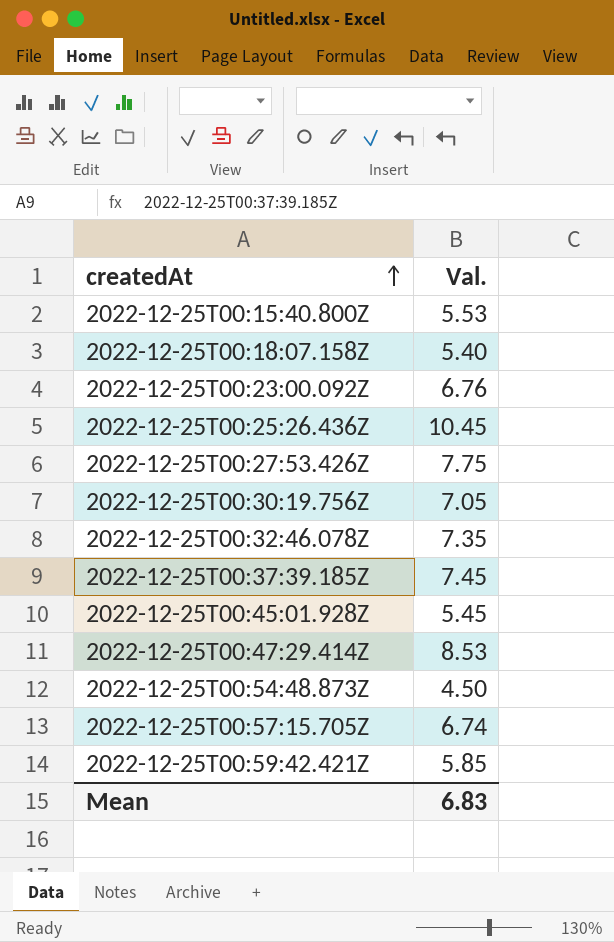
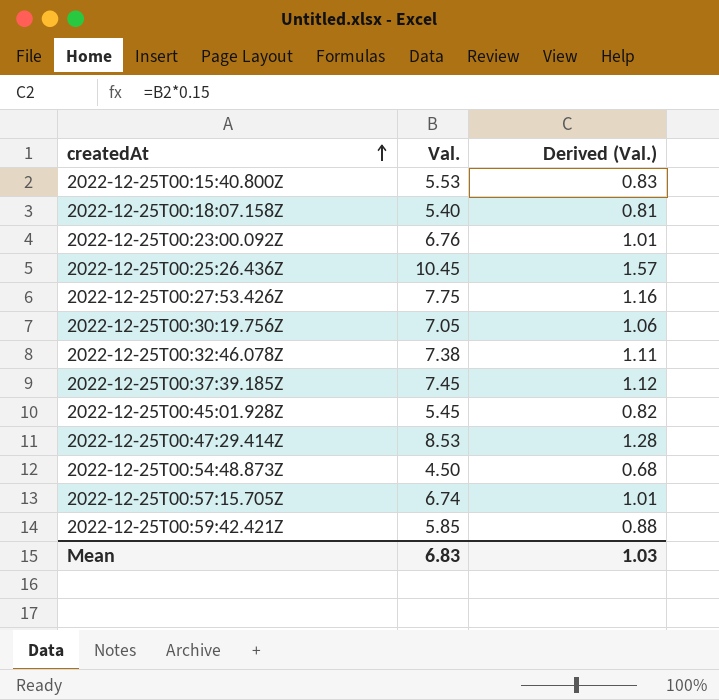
column Derived (Val.) | formula: none -> [Val.] * 0.15
2022-12-25T00:32:46.078Z | Val.: 7.35 -> 7.38

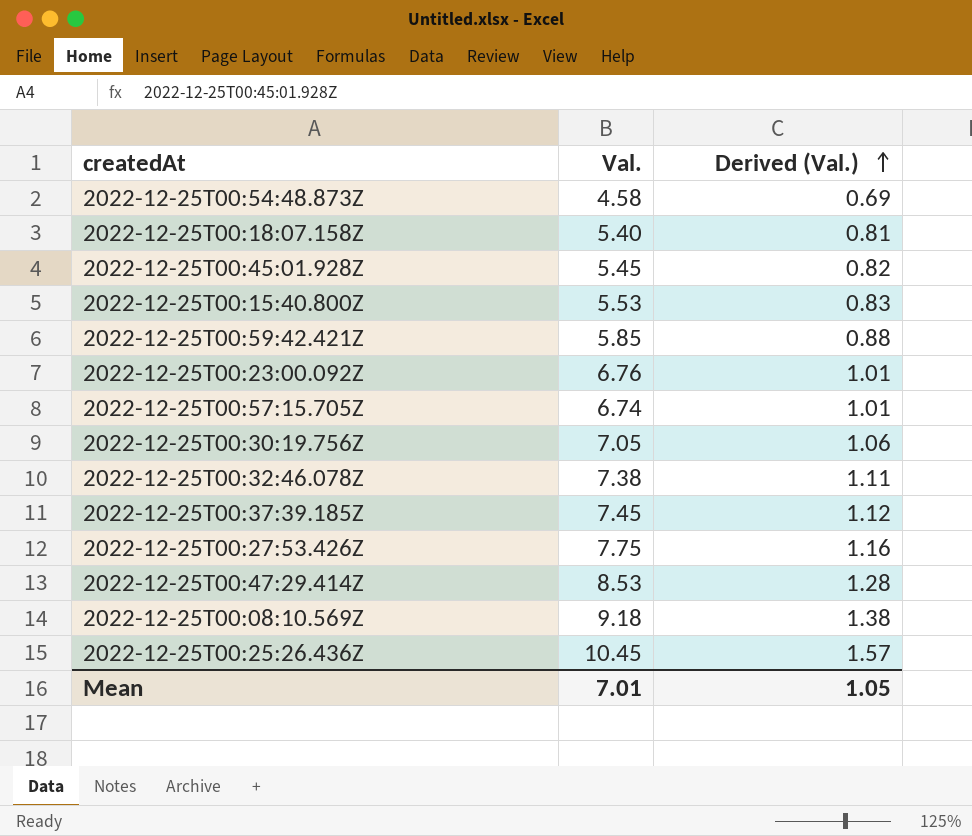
row order: createdAt ascending -> Derived (Val.) ascending
2022-12-25T00:54:48.873Z | Val.: 4.50 -> 4.58
2022-12-25T00:54:48.873Z | Derived (Val.): 0.68 -> 0.69
row 2022-12-25T00:08:10.569Z: none -> 9.18 | 1.38
Mean | Val.: 6.83 -> 7.01
Mean | Derived (Val.): 1.03 -> 1.05

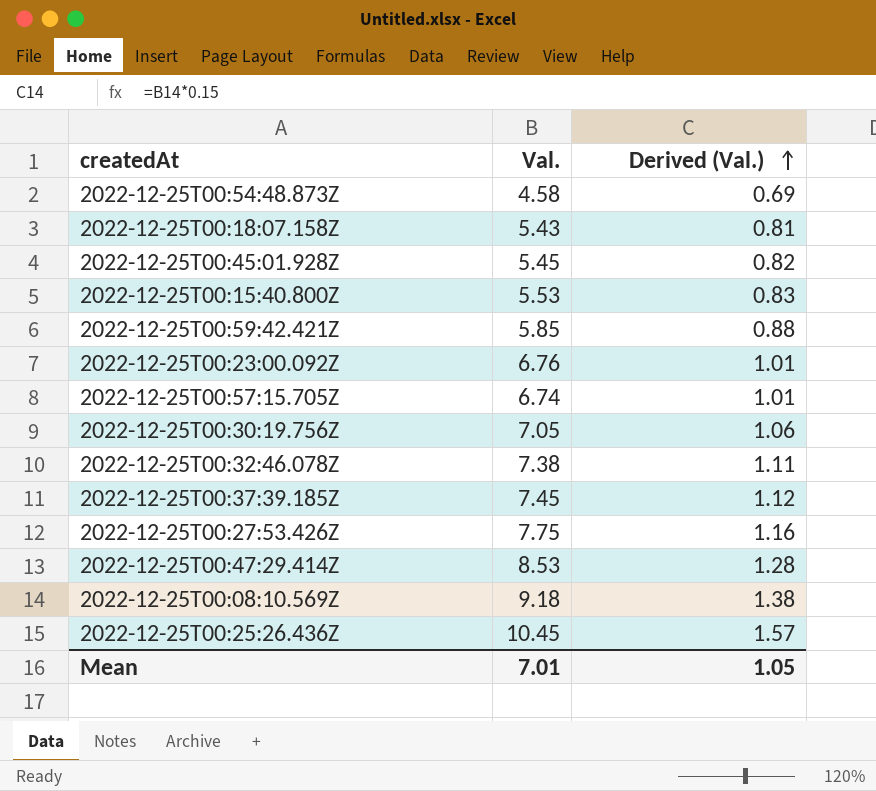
2022-12-25T00:18:07.158Z | Val.: 5.40 -> 5.43

